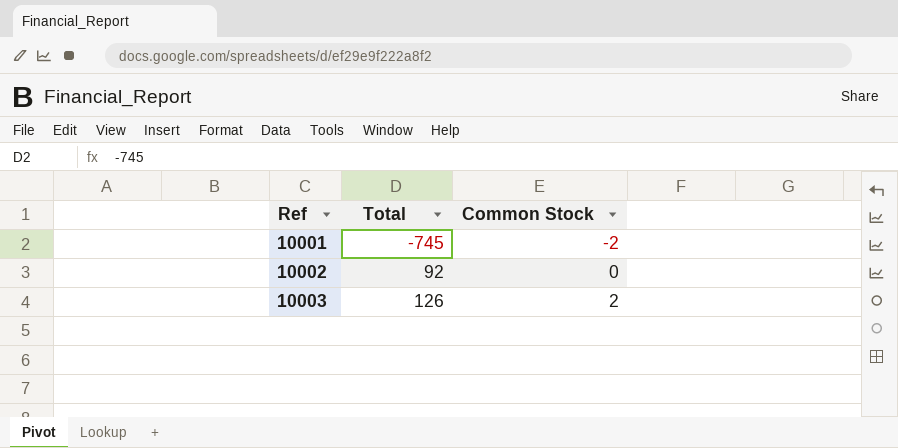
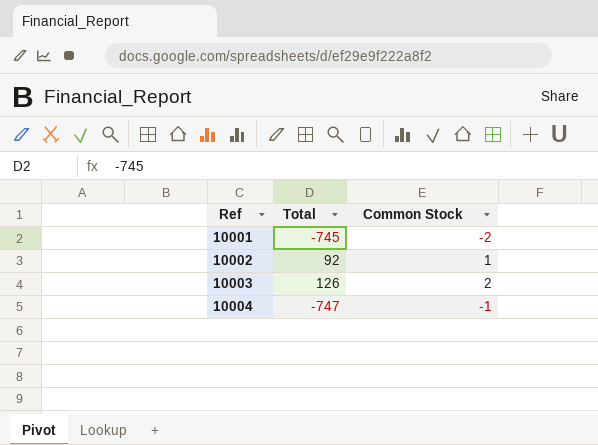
10002 | Common Stock: 0 -> 1
row 10004: none -> -747 | -1

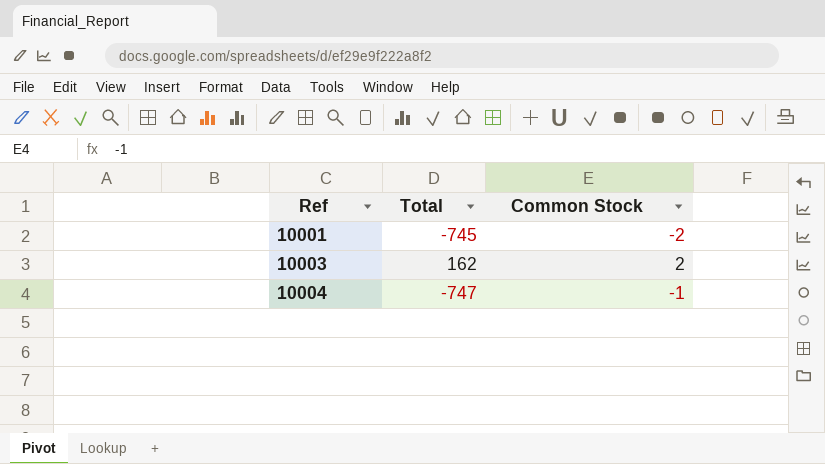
row 10002: 92 | 1 -> none
10003 | Total: 126 -> 162

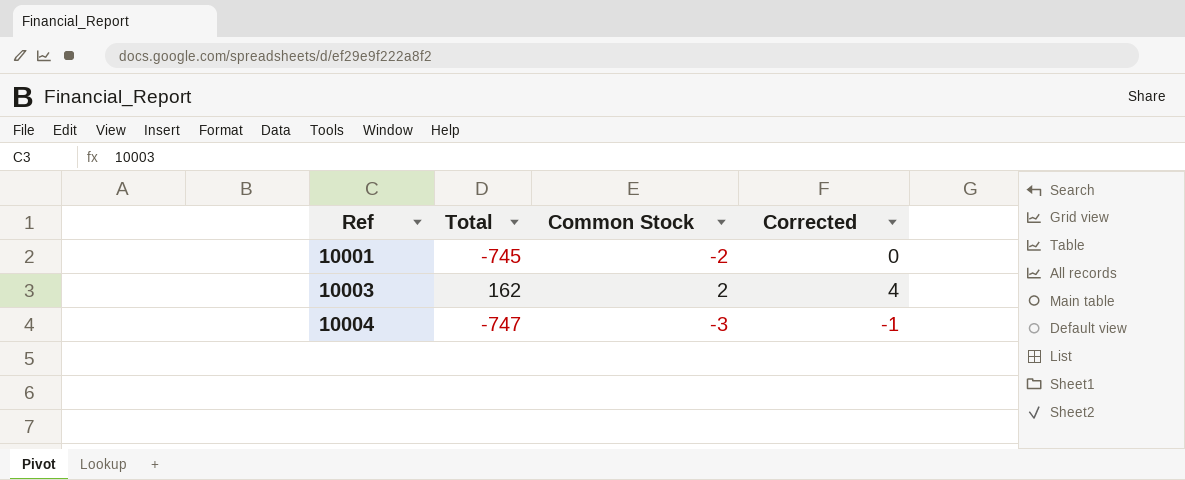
column Corrected | formula: none -> [Common Stock] + 2
10004 | Common Stock: -1 -> -3

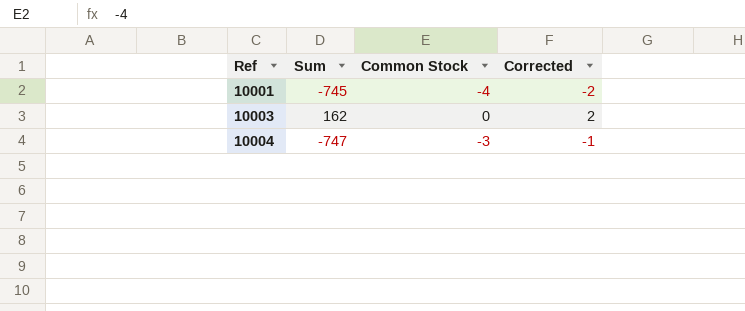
column name: Total -> Sum
10001 | Common Stock: -2 -> -4
10001 | Corrected: 0 -> -2
10003 | Common Stock: 2 -> 0
10003 | Corrected: 4 -> 2

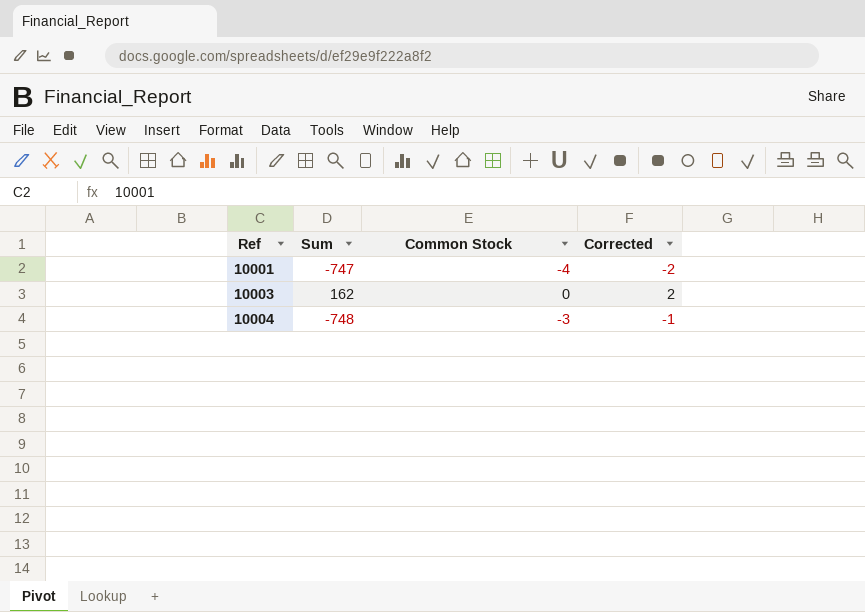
10001 | Sum: -745 -> -747
10004 | Sum: -747 -> -748

